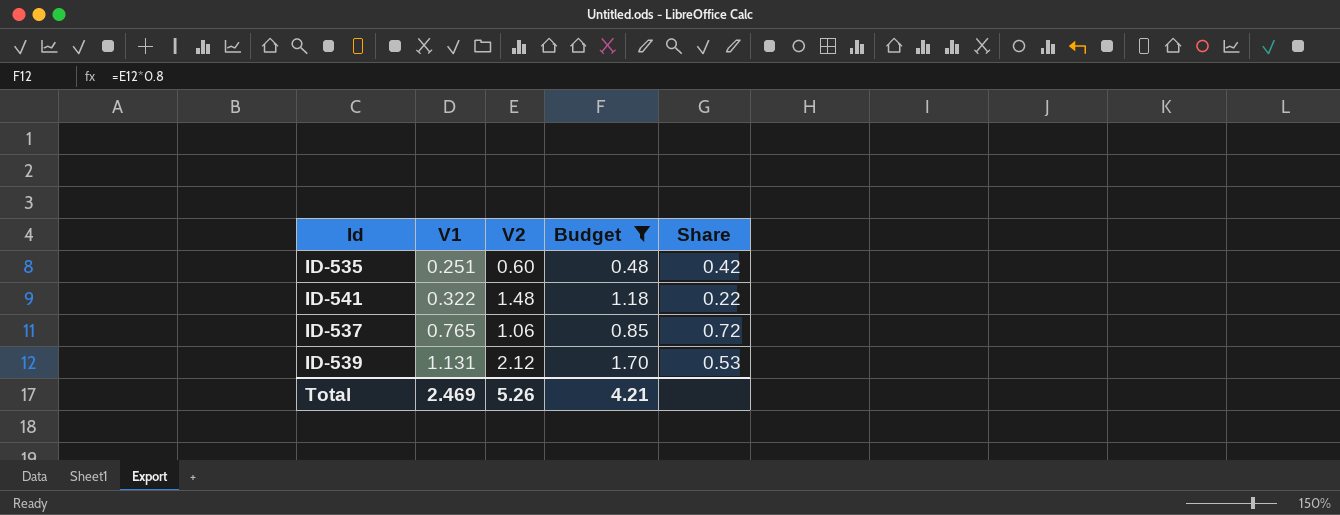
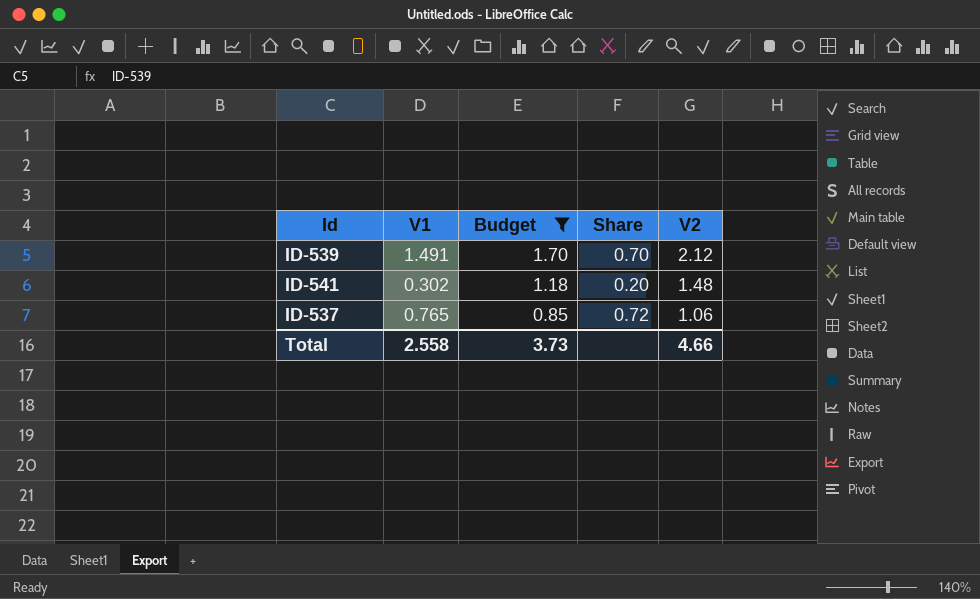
row order: V1 ascending -> Budget descending
column V2 | position: 3 -> 5
row ID-535: 0.251 | 0.60 | 0.48 | 0.42 -> none
ID-539 | V1: 1.131 -> 1.491
ID-539 | Share: 0.53 -> 0.70
ID-541 | V1: 0.322 -> 0.302
ID-541 | Share: 0.22 -> 0.20
Total | V1: 2.469 -> 2.558
Total | Budget: 4.21 -> 3.73
Total | V2: 5.26 -> 4.66

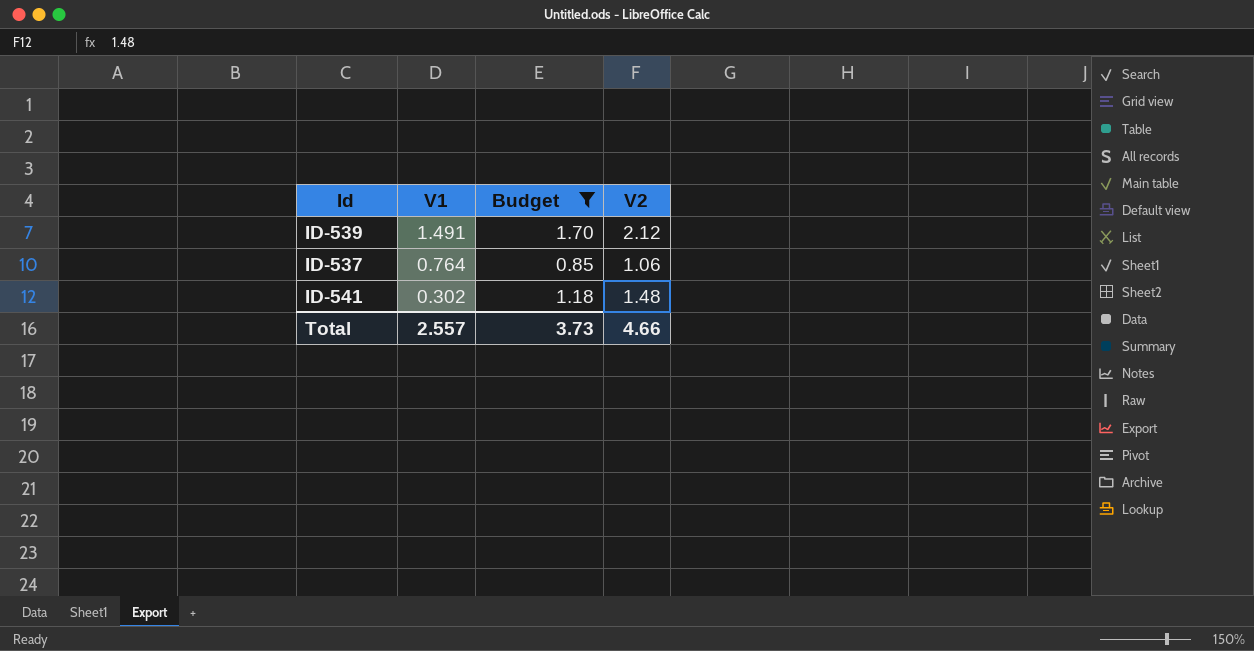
row order: Budget descending -> V1 descending
column Share | formula: [V1] / [V2] -> none
ID-537 | V1: 0.765 -> 0.764
Total | V1: 2.558 -> 2.557

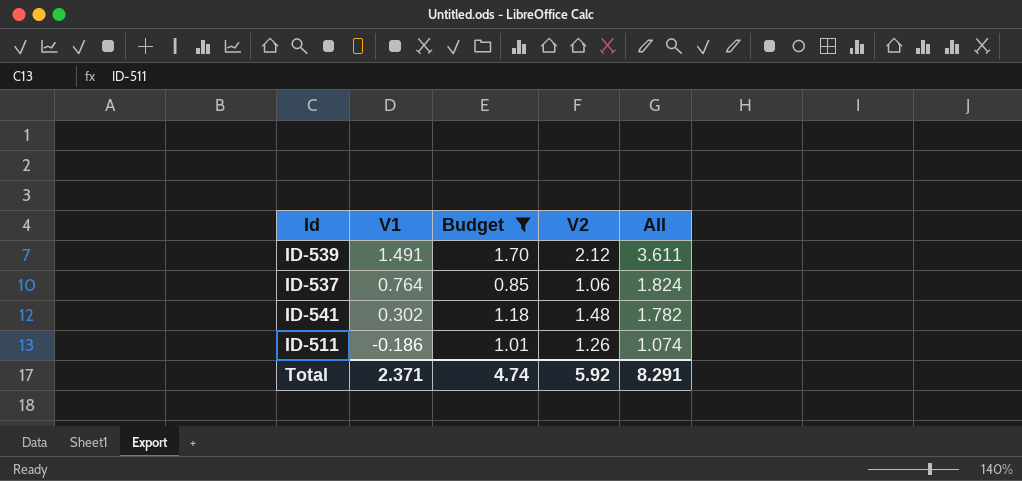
column All | formula: none -> [V1] + [V2]
row ID-511: none -> -0.186 | 1.01 | 1.26 | 1.074
Total | V1: 2.557 -> 2.371
Total | Budget: 3.73 -> 4.74
Total | V2: 4.66 -> 5.92

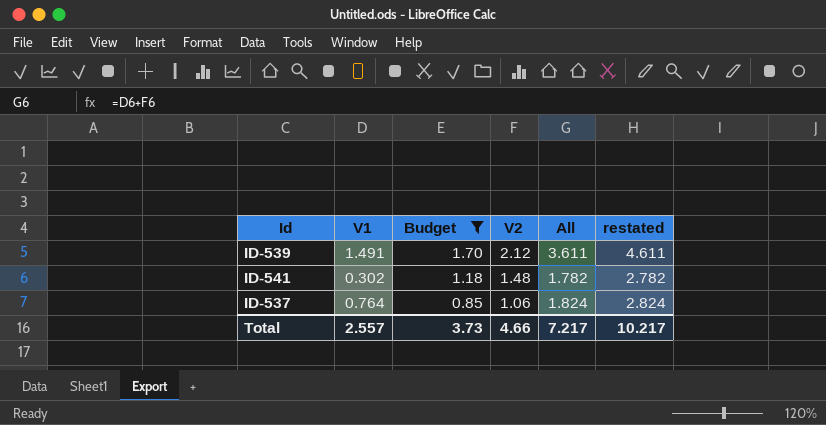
row order: V1 descending -> Budget descending
column restated | formula: none -> [All] + 1
row ID-511: -0.186 | 1.01 | 1.26 | 1.074 -> none
Total | V1: 2.371 -> 2.557
Total | Budget: 4.74 -> 3.73
Total | V2: 5.92 -> 4.66
Total | All: 8.291 -> 7.217

